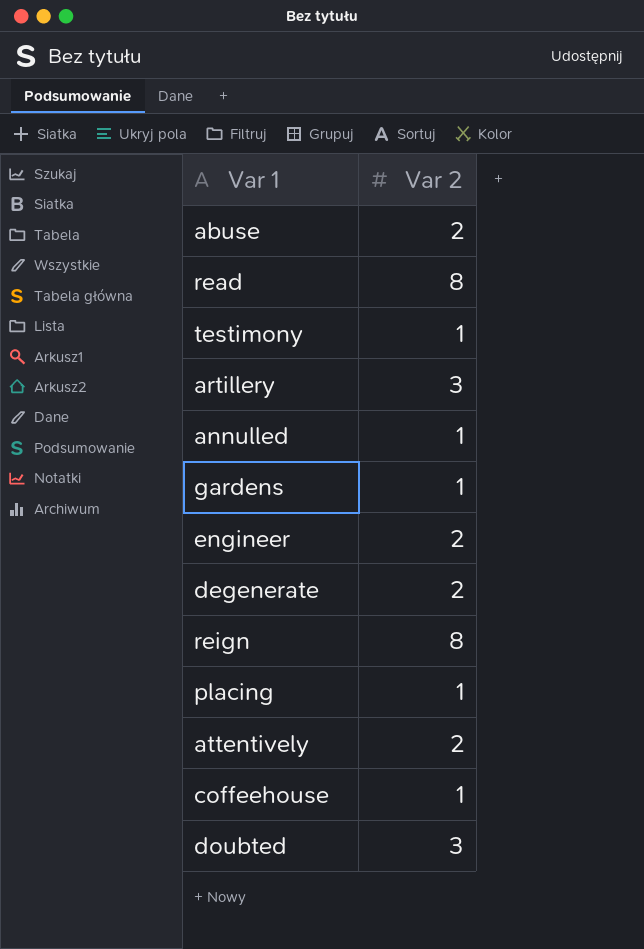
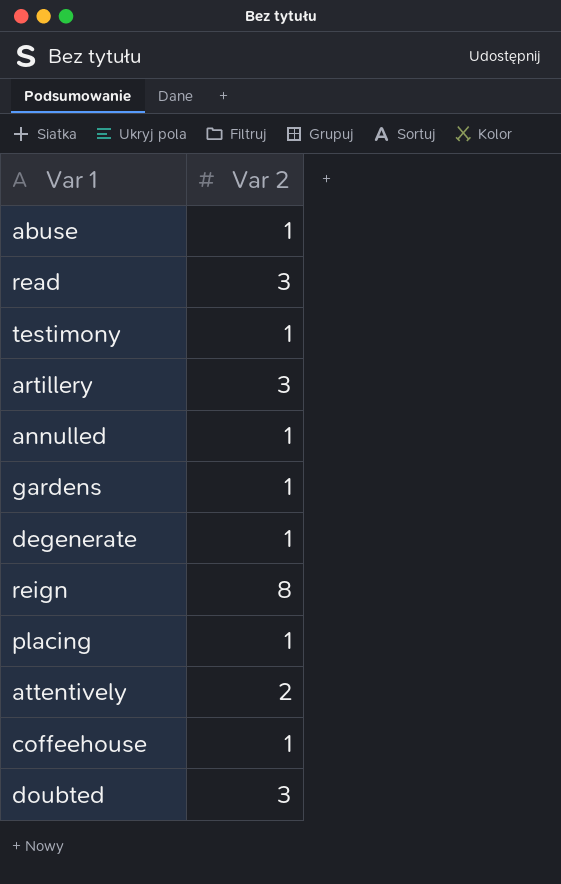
row engineer: 2 -> none
abuse | Var 2: 2 -> 1
read | Var 2: 8 -> 3
degenerate | Var 2: 2 -> 1

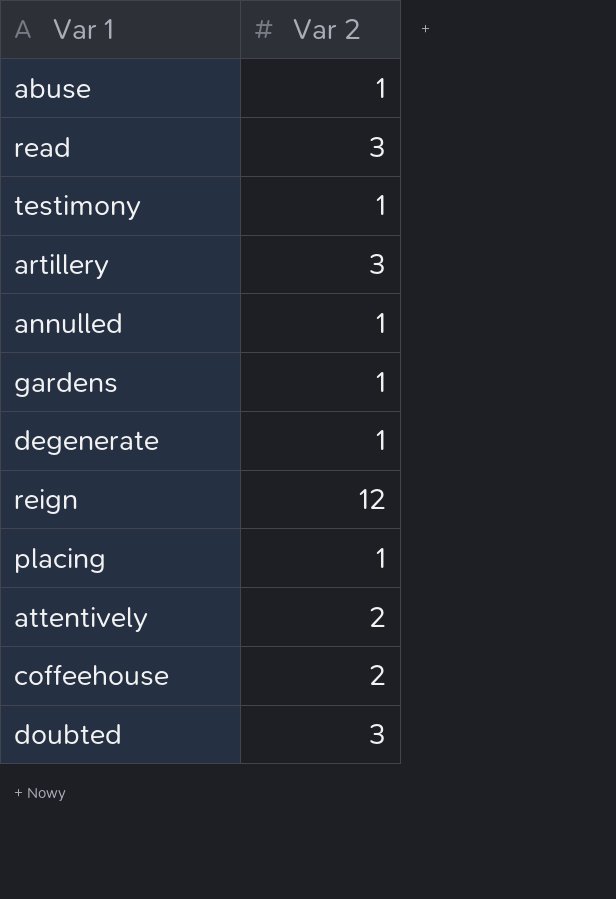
reign | Var 2: 8 -> 12
coffeehouse | Var 2: 1 -> 2

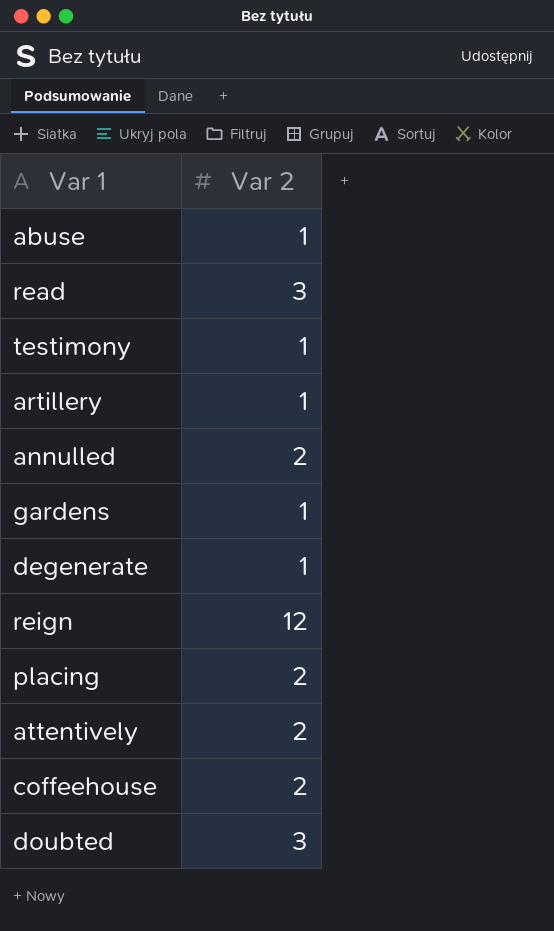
artillery | Var 2: 3 -> 1
annulled | Var 2: 1 -> 2
placing | Var 2: 1 -> 2

